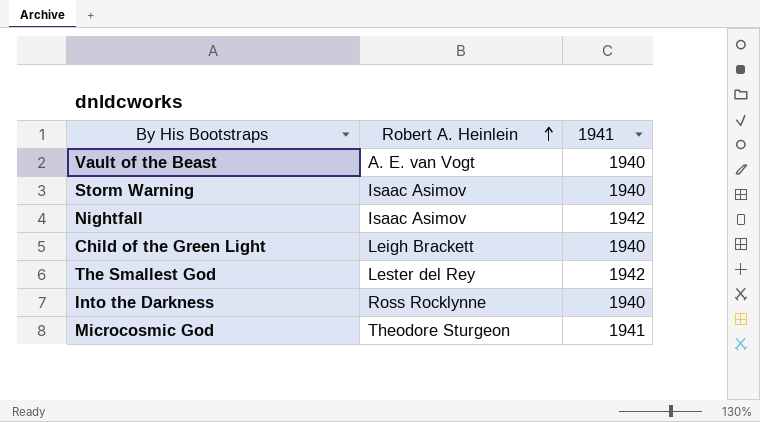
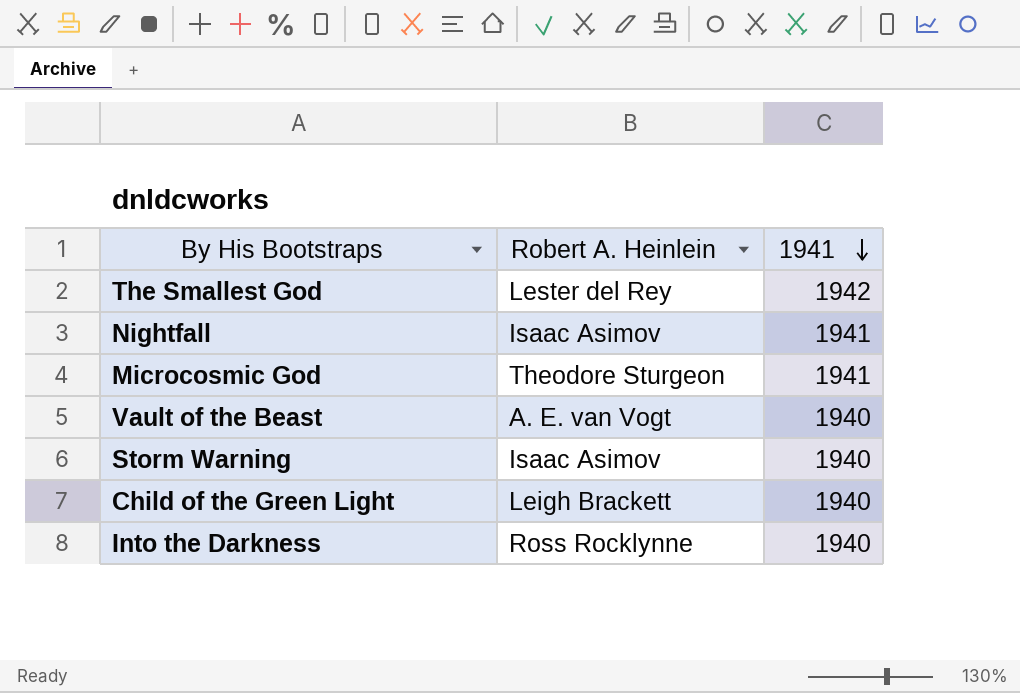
row order: Robert A. Heinlein ascending -> 1941 descending
Nightfall | 1941: 1942 -> 1941

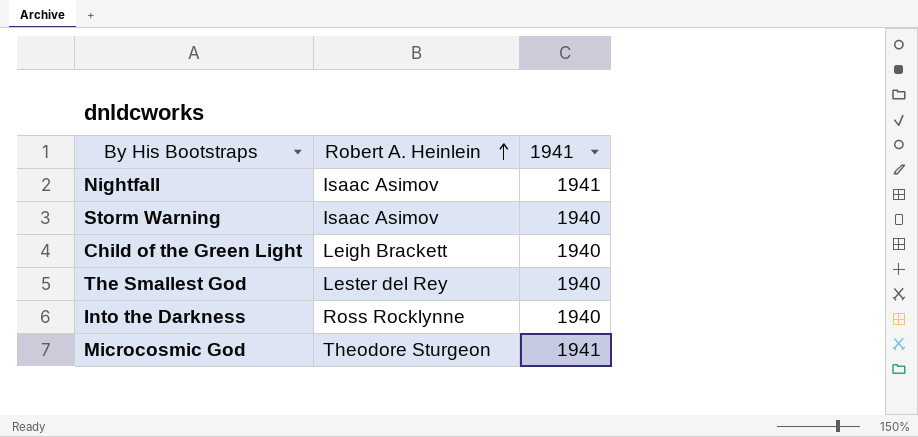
row order: 1941 descending -> Robert A. Heinlein ascending
row Vault of the Beast: A. E. van Vogt | 1940 -> none
The Smallest God | 1941: 1942 -> 1940

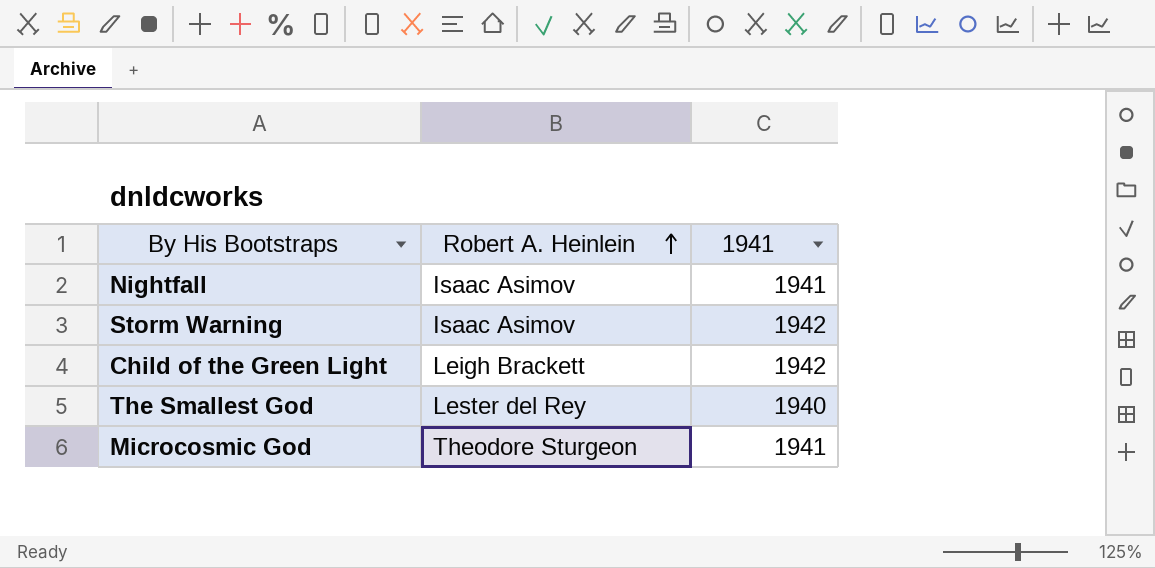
row Into the Darkness: Ross Rocklynne | 1940 -> none
Storm Warning | 1941: 1940 -> 1942
Child of the Green Light | 1941: 1940 -> 1942

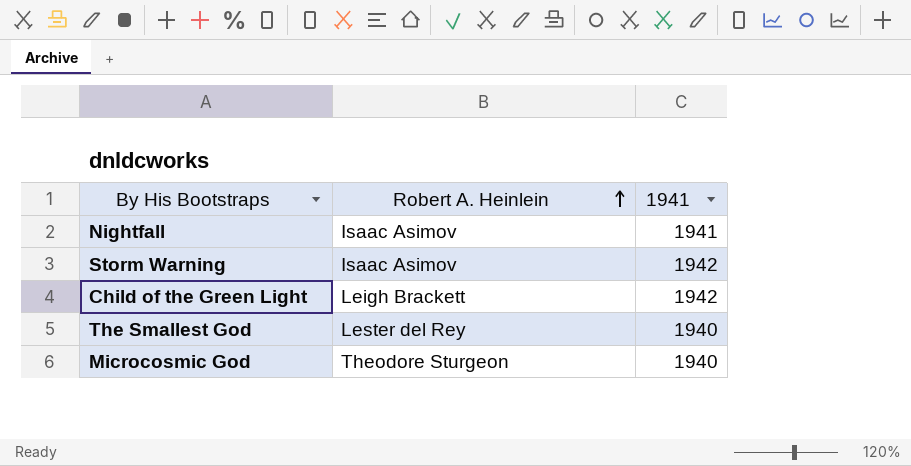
Microcosmic God | 1941: 1941 -> 1940

